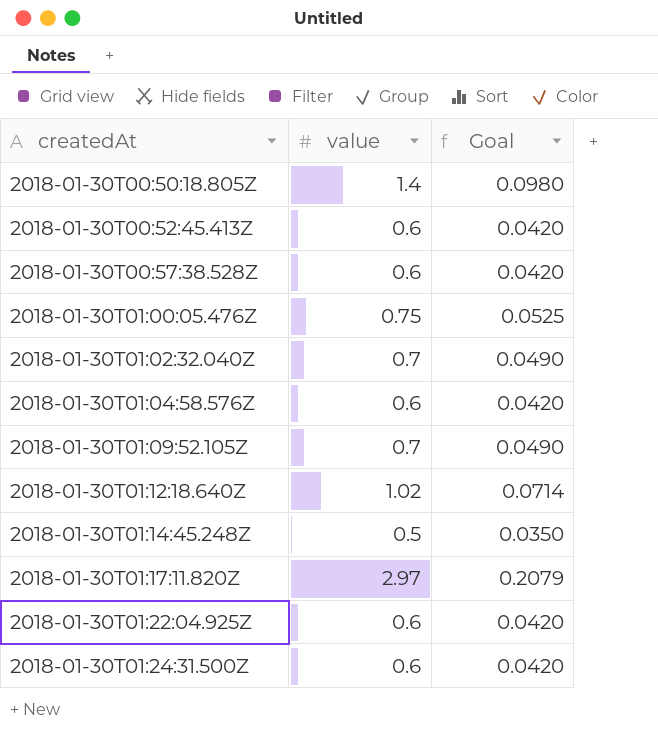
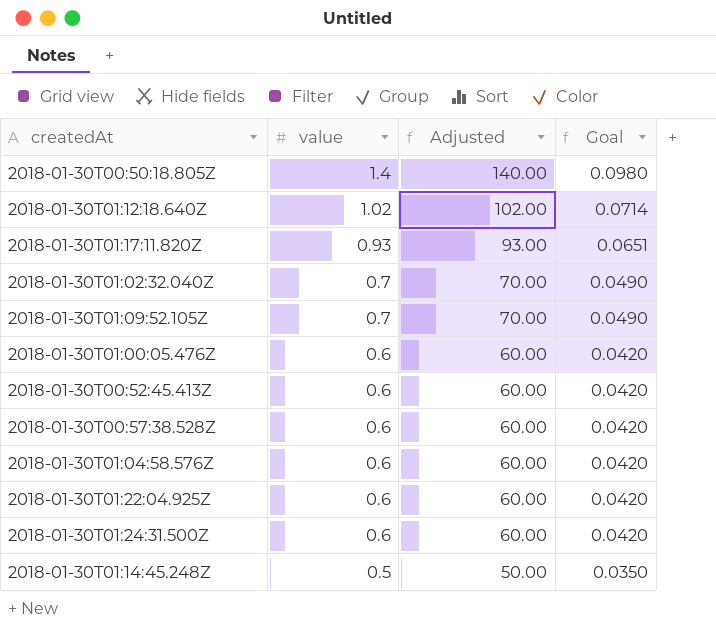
row order: createdAt ascending -> value descending
column Adjusted | formula: none -> [value] * 100
2018-01-30T01:17:11.820Z | value: 2.97 -> 0.93
2018-01-30T01:17:11.820Z | Goal: 0.2079 -> 0.0651
2018-01-30T01:00:05.476Z | value: 0.75 -> 0.6
2018-01-30T01:00:05.476Z | Goal: 0.0525 -> 0.0420

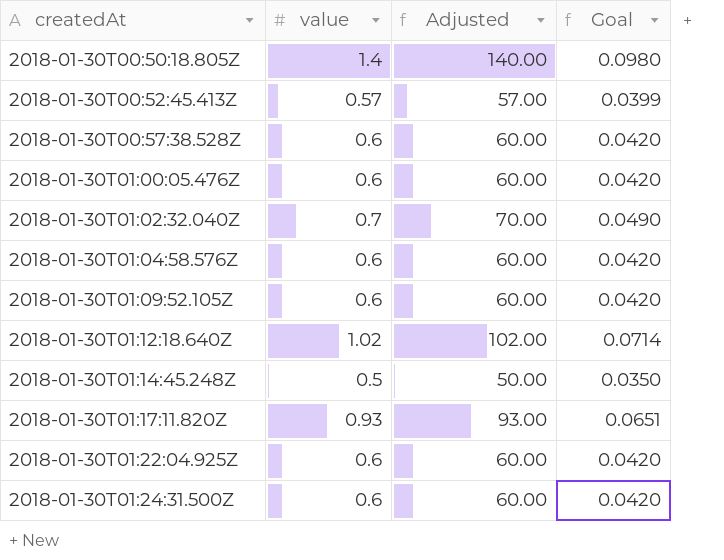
row order: value descending -> createdAt ascending
2018-01-30T00:52:45.413Z | value: 0.6 -> 0.57
2018-01-30T00:52:45.413Z | Adjusted: 60.00 -> 57.00
2018-01-30T00:52:45.413Z | Goal: 0.0420 -> 0.0399
2018-01-30T01:09:52.105Z | value: 0.7 -> 0.6
2018-01-30T01:09:52.105Z | Adjusted: 70.00 -> 60.00
2018-01-30T01:09:52.105Z | Goal: 0.0490 -> 0.0420

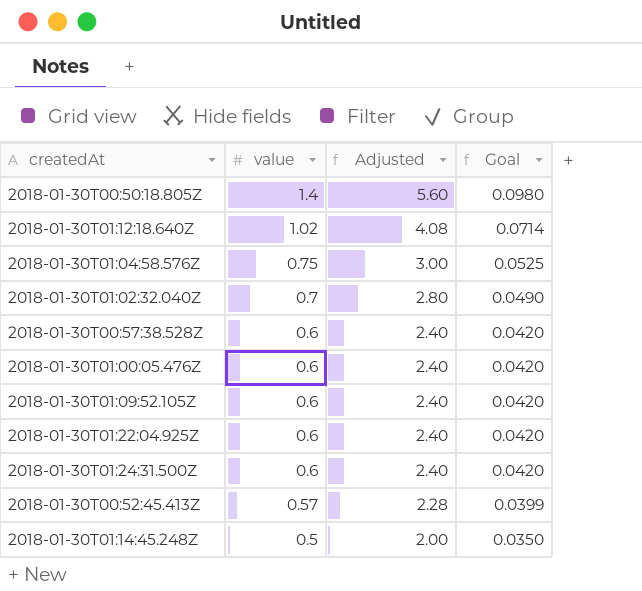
row order: createdAt ascending -> value descending
column Adjusted | formula: [value] * 100 -> [value] * 4
row 2018-01-30T01:17:11.820Z: 0.93 | 93.00 | 0.0651 -> none
2018-01-30T01:04:58.576Z | value: 0.6 -> 0.75
2018-01-30T01:04:58.576Z | Goal: 0.0420 -> 0.0525

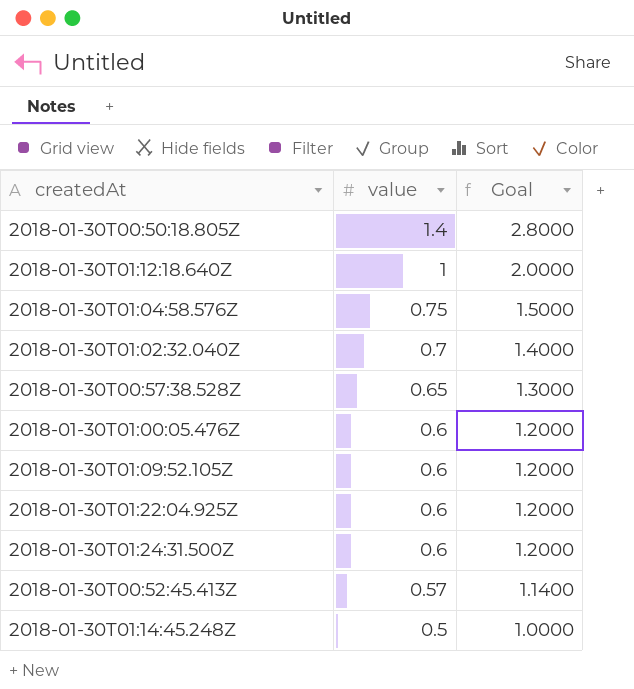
column Adjusted | formula: [value] * 4 -> none
column Goal | formula: [value] * 0.07 -> [value] * 2
2018-01-30T01:12:18.640Z | value: 1.02 -> 1
2018-01-30T00:57:38.528Z | value: 0.6 -> 0.65

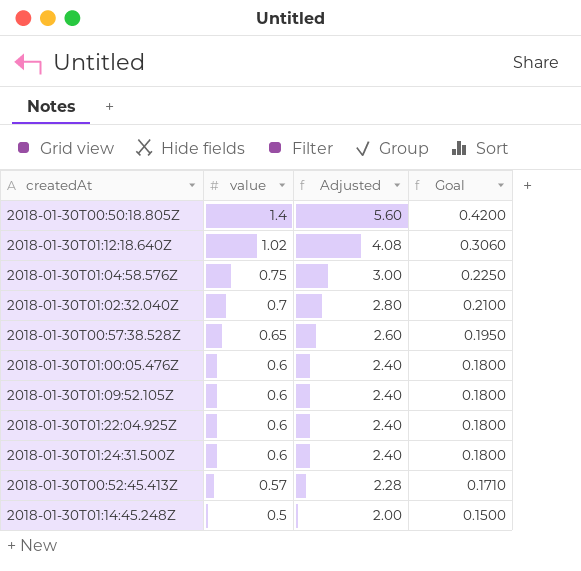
column Adjusted | formula: none -> [value] * 4
column Goal | formula: [value] * 2 -> [value] * 0.3
2018-01-30T01:12:18.640Z | value: 1 -> 1.02

